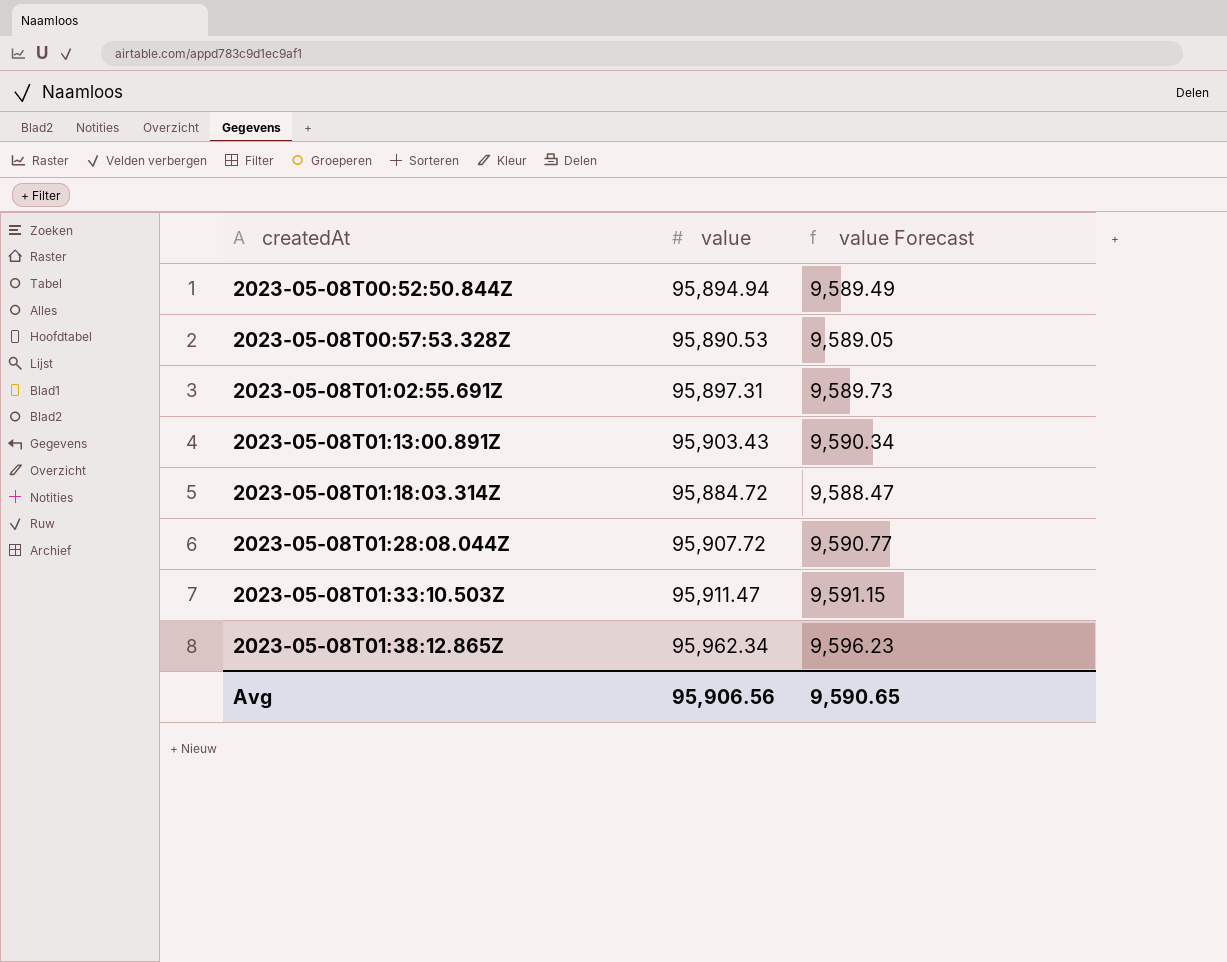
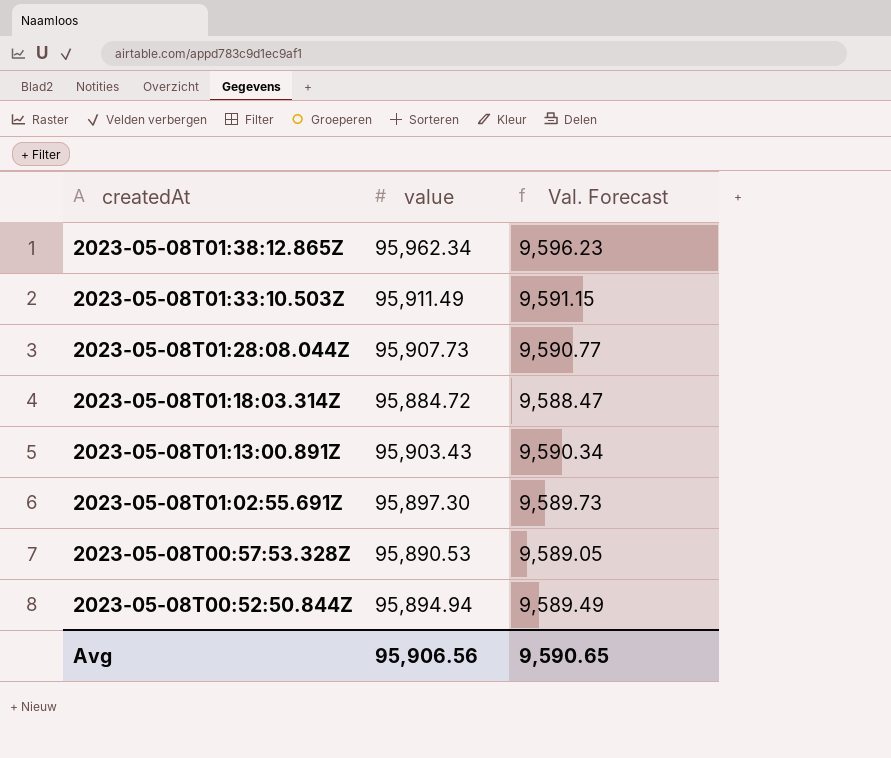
row order: createdAt ascending -> createdAt descending
column name: value Forecast -> Val. Forecast
2023-05-08T01:33:10.503Z | value: 95,911.47 -> 95,911.49
2023-05-08T01:28:08.044Z | value: 95,907.72 -> 95,907.73
2023-05-08T01:02:55.691Z | value: 95,897.31 -> 95,897.30

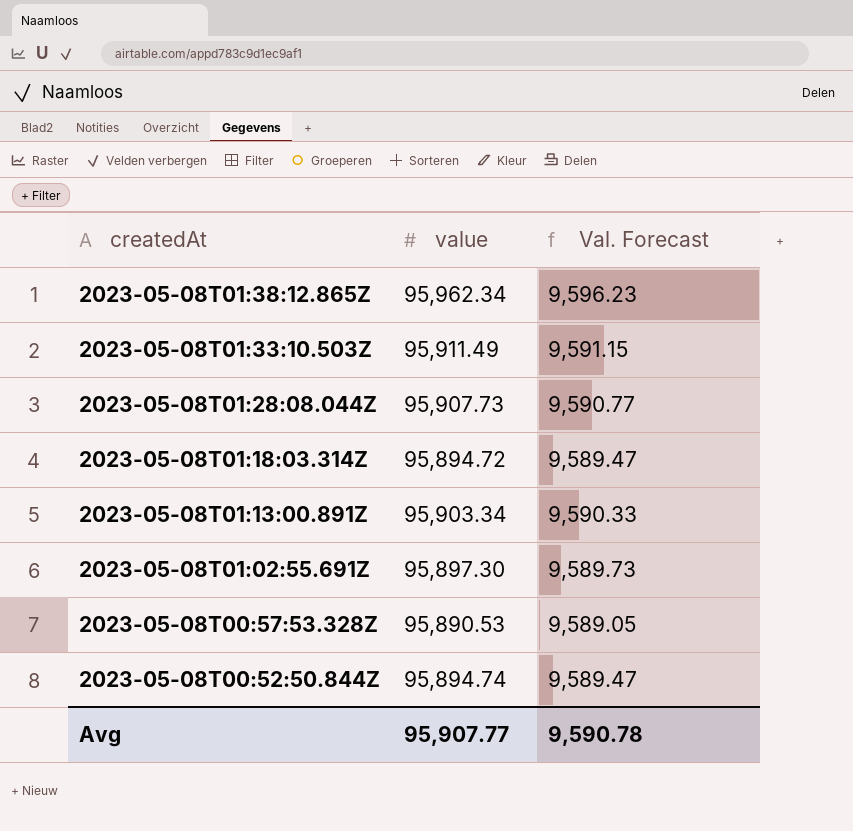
2023-05-08T01:18:03.314Z | value: 95,884.72 -> 95,894.72
2023-05-08T01:18:03.314Z | Val. Forecast: 9,588.47 -> 9,589.47
2023-05-08T01:13:00.891Z | value: 95,903.43 -> 95,903.34
2023-05-08T01:13:00.891Z | Val. Forecast: 9,590.34 -> 9,590.33
2023-05-08T00:52:50.844Z | value: 95,894.94 -> 95,894.74
2023-05-08T00:52:50.844Z | Val. Forecast: 9,589.49 -> 9,589.47
Avg | value: 95,906.56 -> 95,907.77
Avg | Val. Forecast: 9,590.65 -> 9,590.78

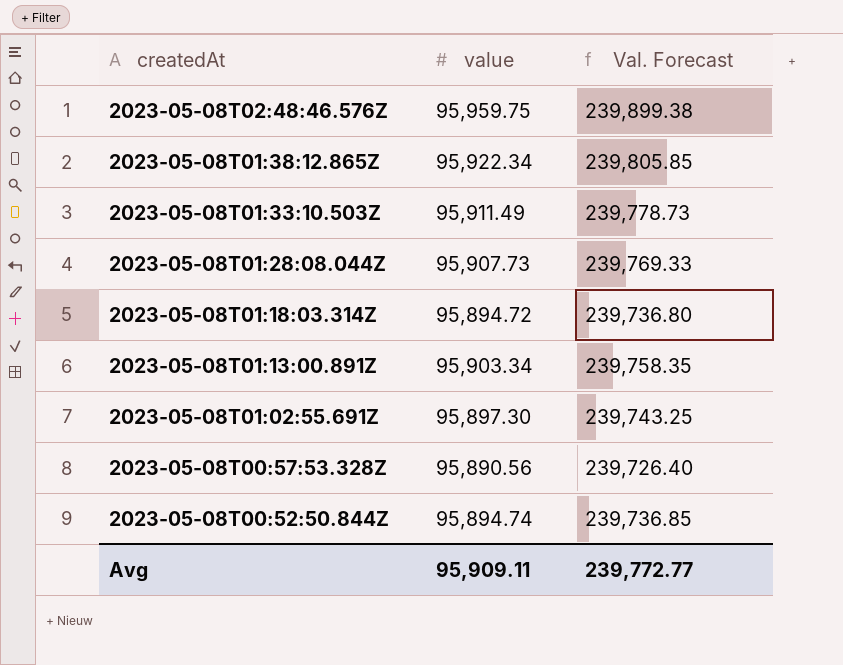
column Val. Forecast | formula: [value] * 0.1 -> [value] * 2.5
row 2023-05-08T02:48:46.576Z: none -> 95,959.75 | 239,899.38
2023-05-08T01:38:12.865Z | value: 95,962.34 -> 95,922.34
2023-05-08T00:57:53.328Z | value: 95,890.53 -> 95,890.56
Avg | value: 95,907.77 -> 95,909.11
Avg | Val. Forecast: 9,590.78 -> 239,772.77

